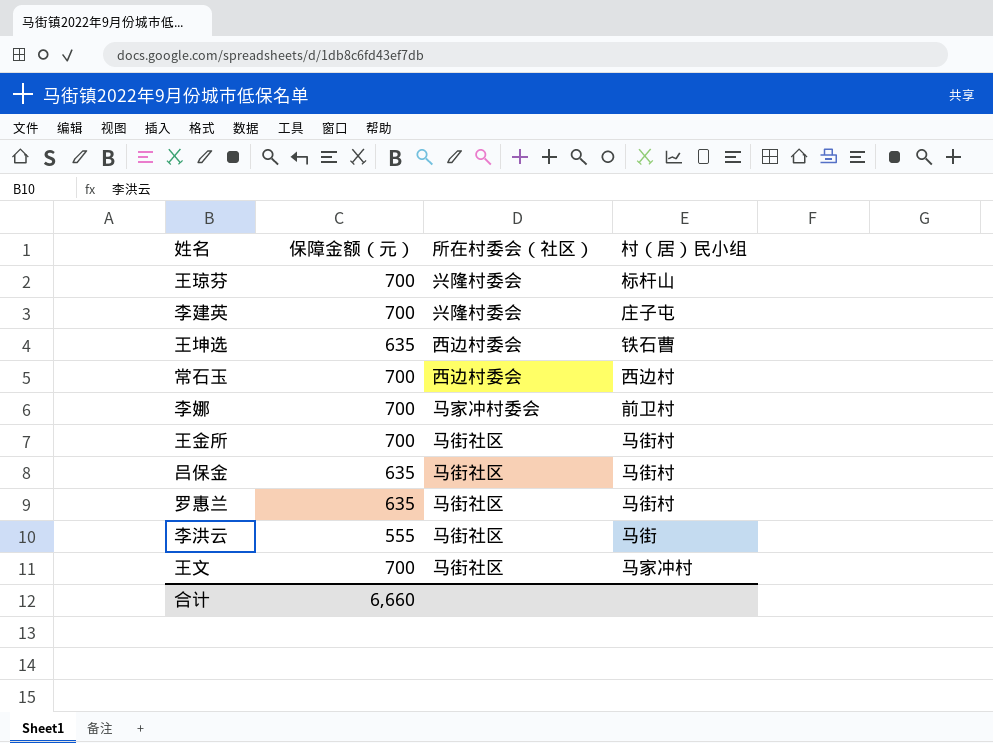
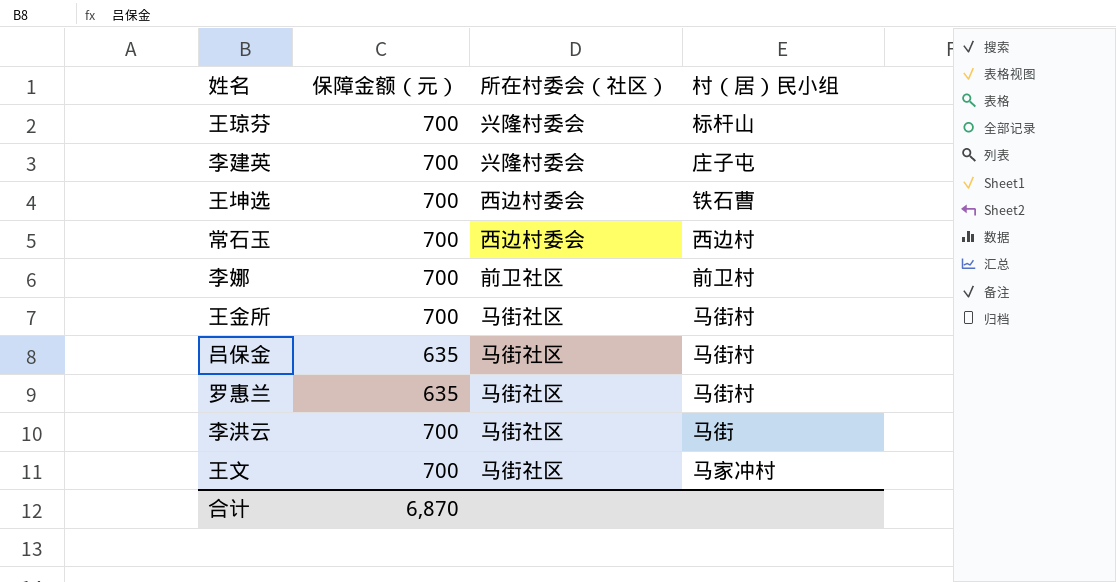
王坤选 | 保障金额（元）: 635 -> 700
李娜 | 所在村委会（社区）: 马家冲村委会 -> 前卫社区
李洪云 | 保障金额（元）: 555 -> 700
合计 | 保障金额（元）: 6,660 -> 6,870

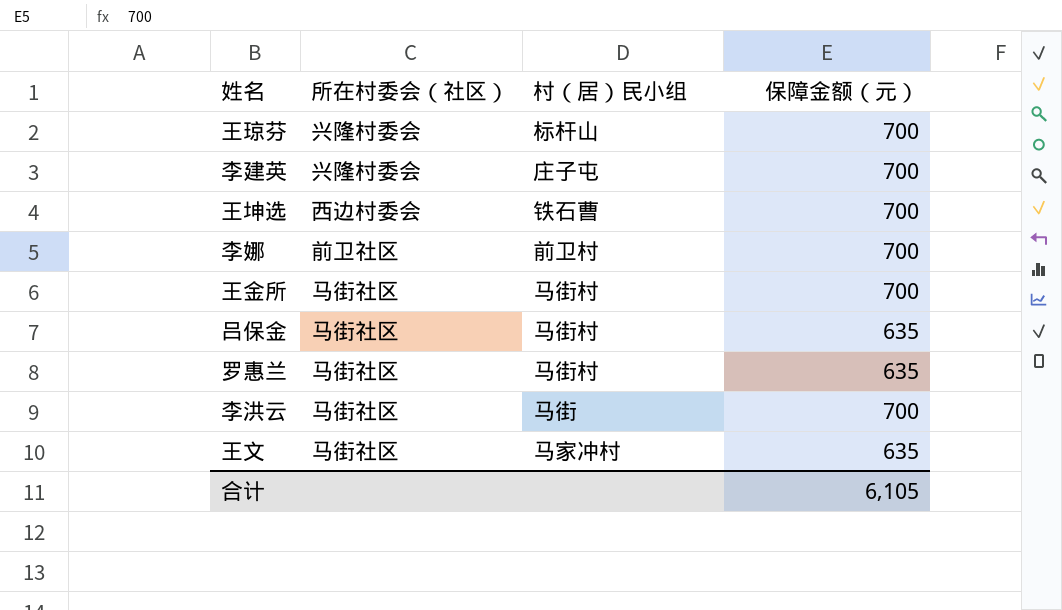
column 保障金额（元） | position: 2 -> 4
row 常石玉: 700 | 西边村委会 | 西边村 -> none
王文 | 保障金额（元）: 700 -> 635
合计 | 保障金额（元）: 6,870 -> 6,105

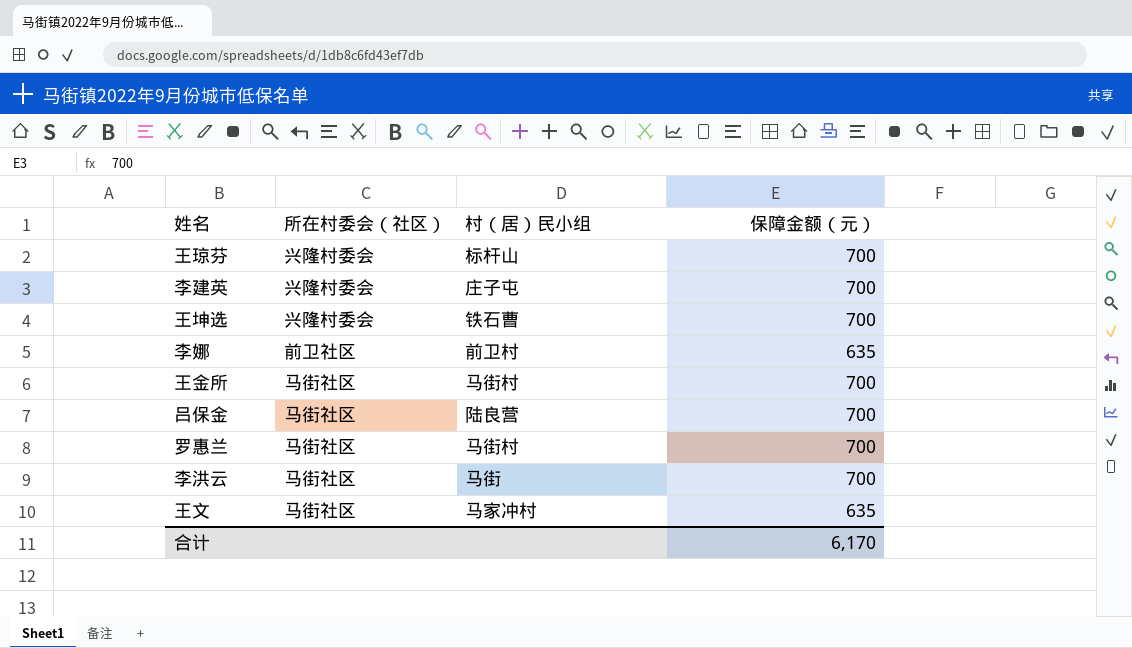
王坤选 | 所在村委会（社区）: 西边村委会 -> 兴隆村委会
李娜 | 保障金额（元）: 700 -> 635
吕保金 | 村（居）民小组: 马街村 -> 陆良营
吕保金 | 保障金额（元）: 635 -> 700
罗惠兰 | 保障金额（元）: 635 -> 700
合计 | 保障金额（元）: 6,105 -> 6,170

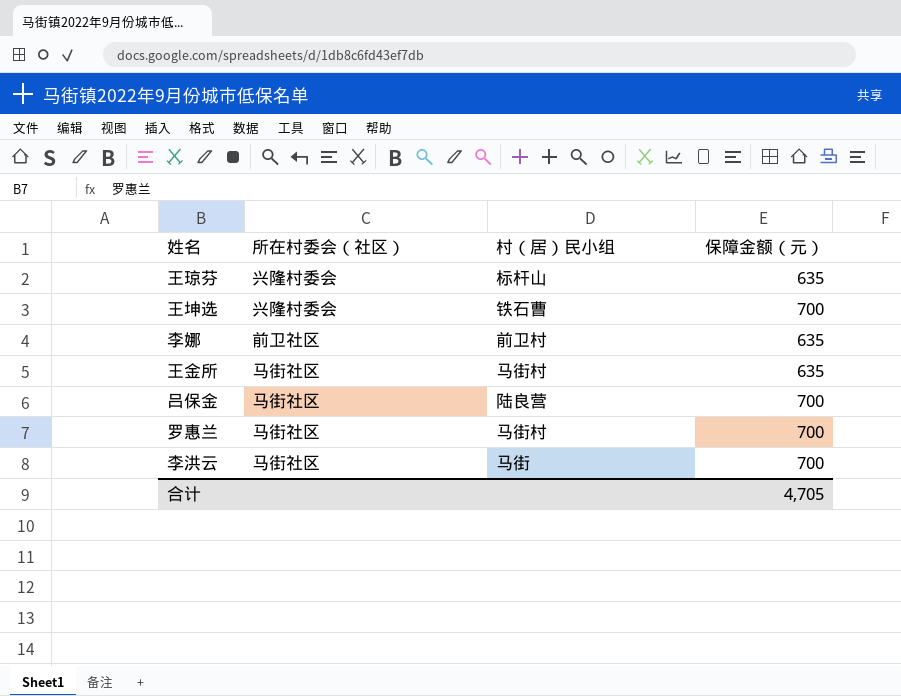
row 李建英: 兴隆村委会 | 庄子屯 | 700 -> none
row 王文: 马街社区 | 马家冲村 | 635 -> none
王琼芬 | 保障金额（元）: 700 -> 635
王金所 | 保障金额（元）: 700 -> 635
合计 | 保障金额（元）: 6,170 -> 4,705

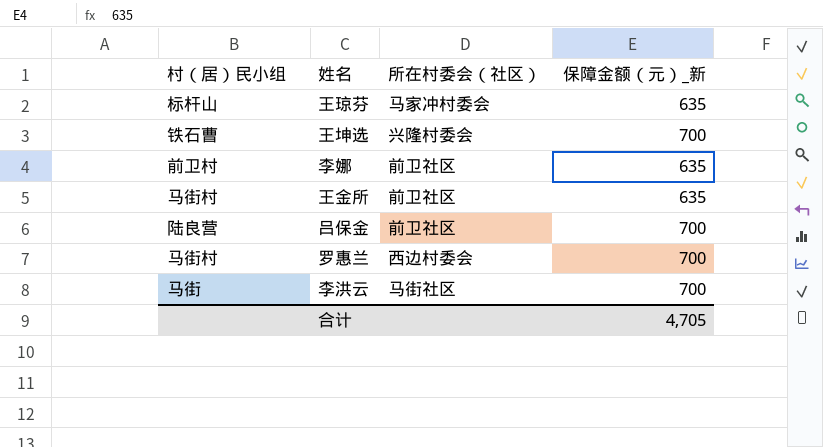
column 村（居）民小组 | position: 3 -> 1
column name: 保障金额（元） -> 保障金额（元）_新
王琼芬 | 所在村委会（社区）: 兴隆村委会 -> 马家冲村委会
王金所 | 所在村委会（社区）: 马街社区 -> 前卫社区
吕保金 | 所在村委会（社区）: 马街社区 -> 前卫社区
罗惠兰 | 所在村委会（社区）: 马街社区 -> 西边村委会

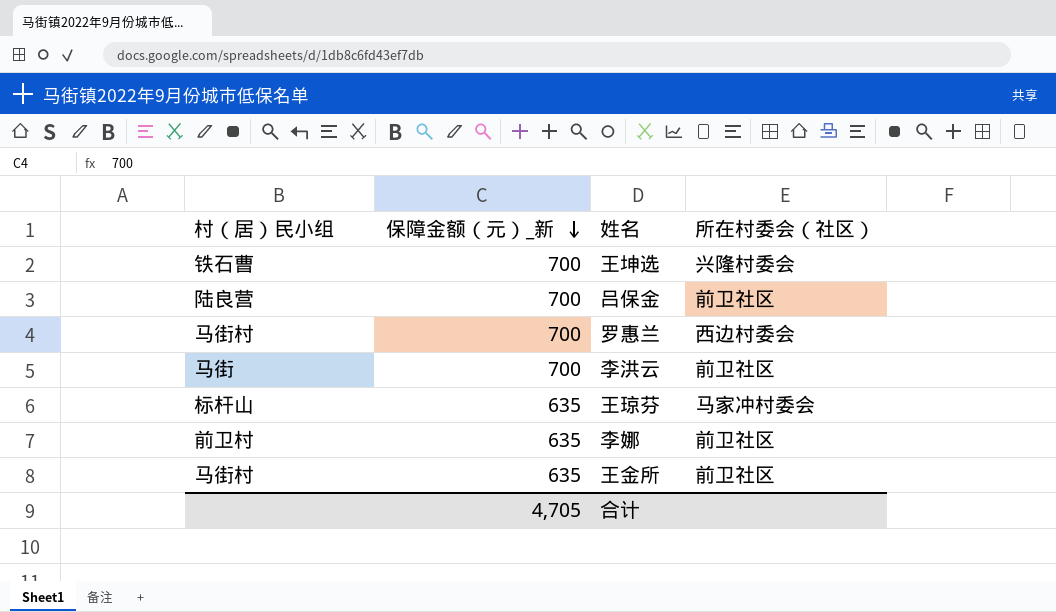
row order: none -> 保障金额（元）_新 descending
column 保障金额（元）_新 | position: 4 -> 2
李洪云 | 所在村委会（社区）: 马街社区 -> 前卫社区

